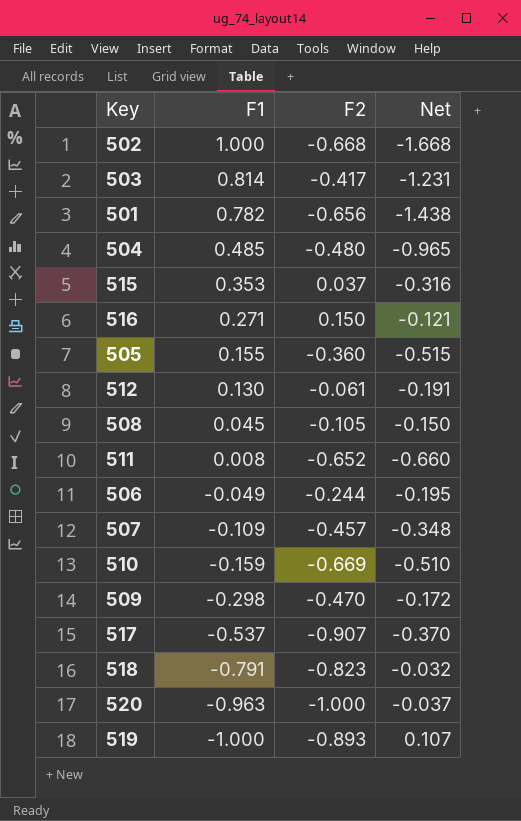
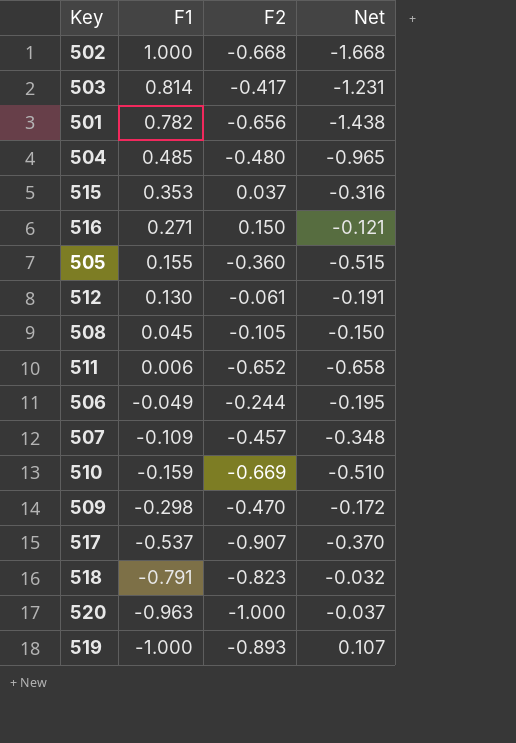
511 | F1: 0.008 -> 0.006
511 | Net: -0.660 -> -0.658

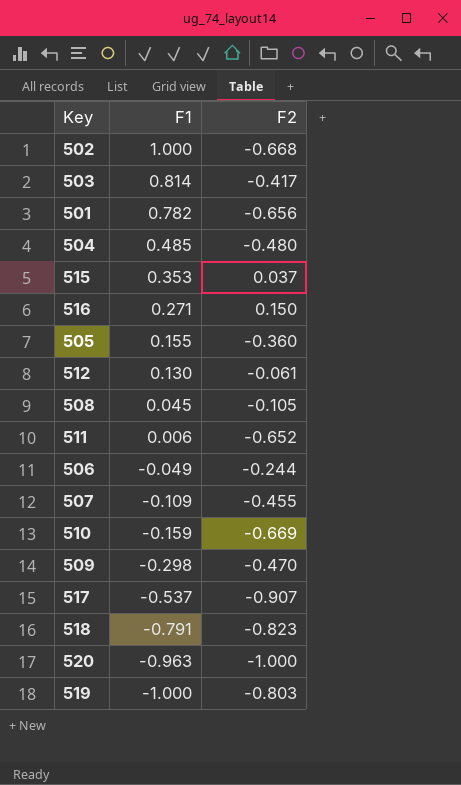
column Net | formula: [F2] - [F1] -> none
507 | F2: -0.457 -> -0.455
519 | F2: -0.893 -> -0.803

